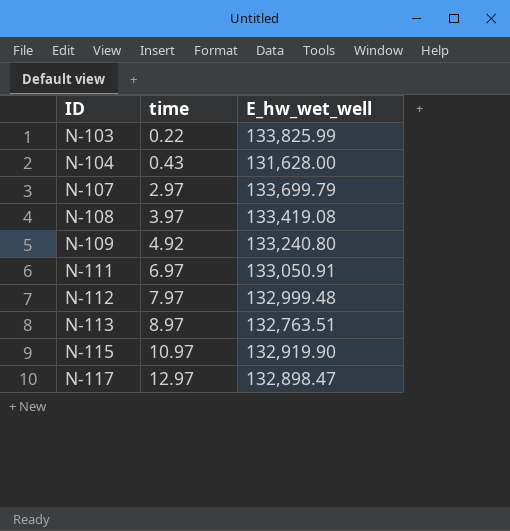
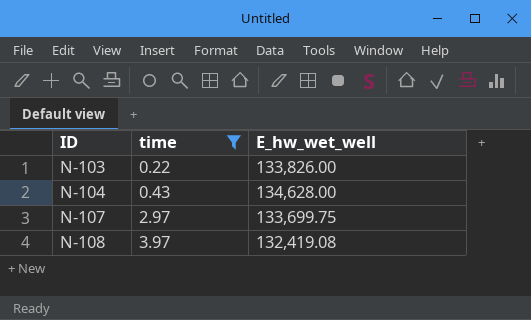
filter: none -> time <= 3.97
N-103 | E_hw_wet_well: 133,825.99 -> 133,826.00
N-104 | E_hw_wet_well: 131,628.00 -> 134,628.00
N-107 | E_hw_wet_well: 133,699.79 -> 133,699.75
N-108 | E_hw_wet_well: 133,419.08 -> 132,419.08

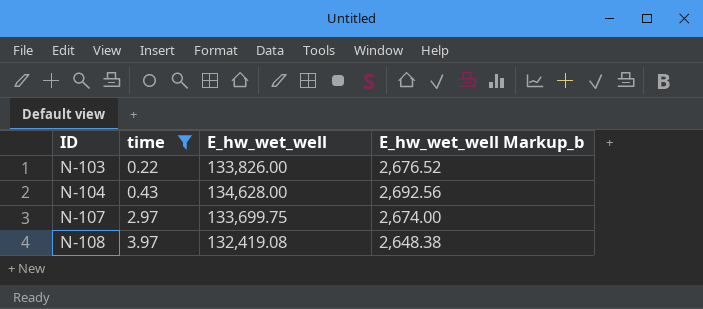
column E_hw_wet_well Markup_b | formula: none -> [E_hw_wet_well] * 0.02

